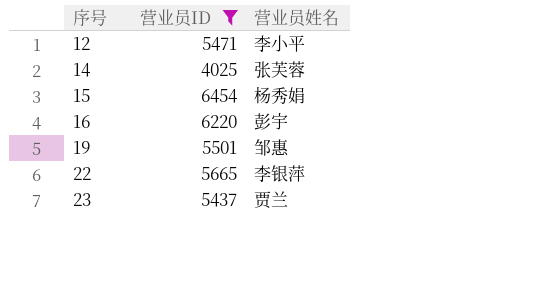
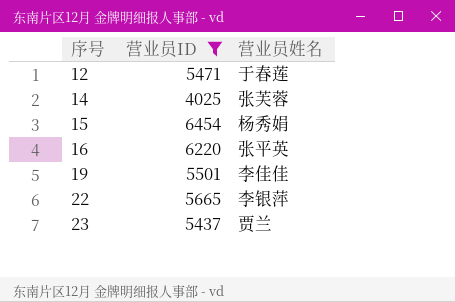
12 | 营业员姓名: 李小平 -> 于春莲
16 | 营业员姓名: 彭宇 -> 张平英
19 | 营业员姓名: 邹惠 -> 李佳佳

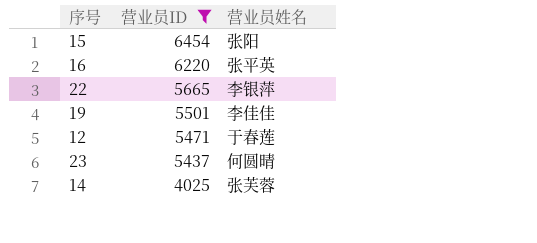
row order: 序号 ascending -> 营业员ID descending
15 | 营业员姓名: 杨秀娟 -> 张阳
23 | 营业员姓名: 贾兰 -> 何圆晴

